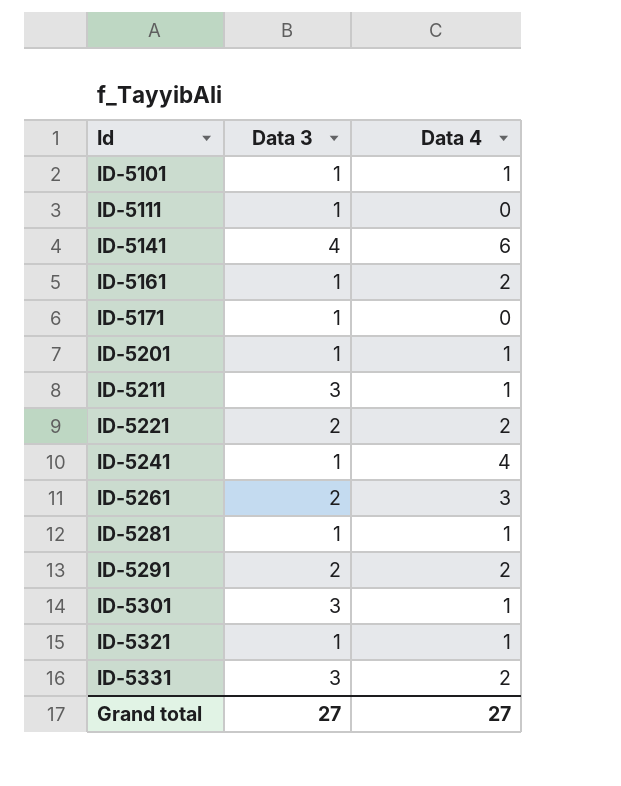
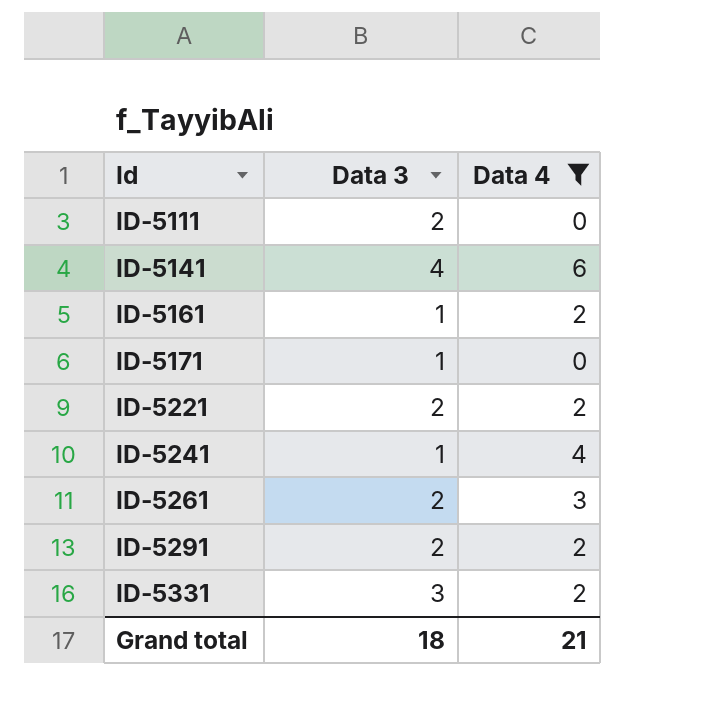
filter: none -> Data 4 != 1
ID-5111 | Data 3: 1 -> 2
Grand total | Data 3: 27 -> 18
Grand total | Data 4: 27 -> 21

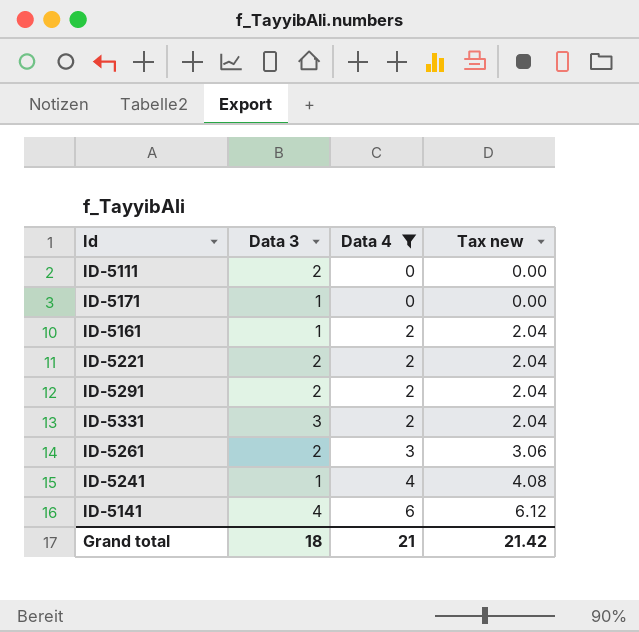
row order: Id ascending -> Data 4 ascending
column Tax new | formula: none -> [Data 4] * 1.02

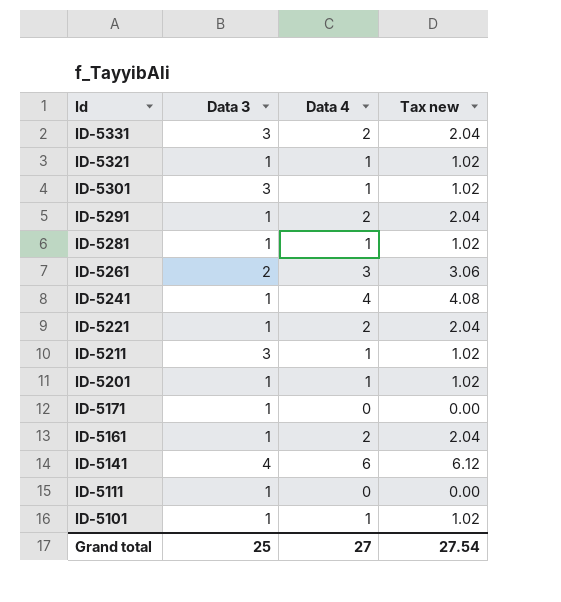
filter: Data 4 != 1 -> none
row order: Data 4 ascending -> Id descending
ID-5291 | Data 3: 2 -> 1
ID-5221 | Data 3: 2 -> 1
ID-5111 | Data 3: 2 -> 1
Grand total | Data 3: 18 -> 25
Grand total | Data 4: 21 -> 27
Grand total | Tax new: 21.42 -> 27.54

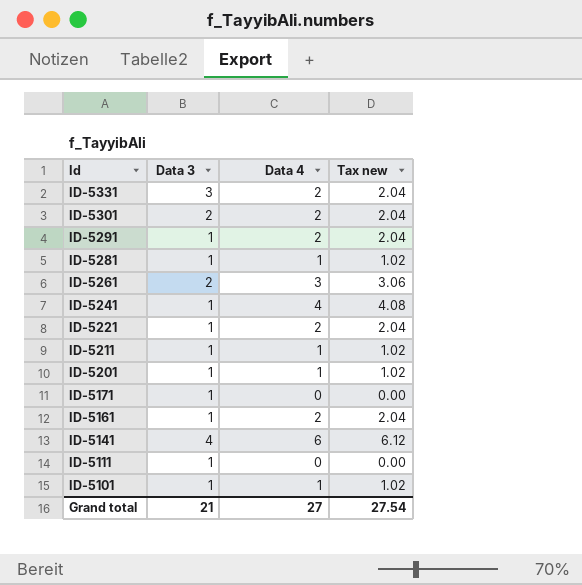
row ID-5321: 1 | 1 | 1.02 -> none
ID-5301 | Data 3: 3 -> 2
ID-5301 | Data 4: 1 -> 2
ID-5301 | Tax new: 1.02 -> 2.04
ID-5211 | Data 3: 3 -> 1
Grand total | Data 3: 25 -> 21

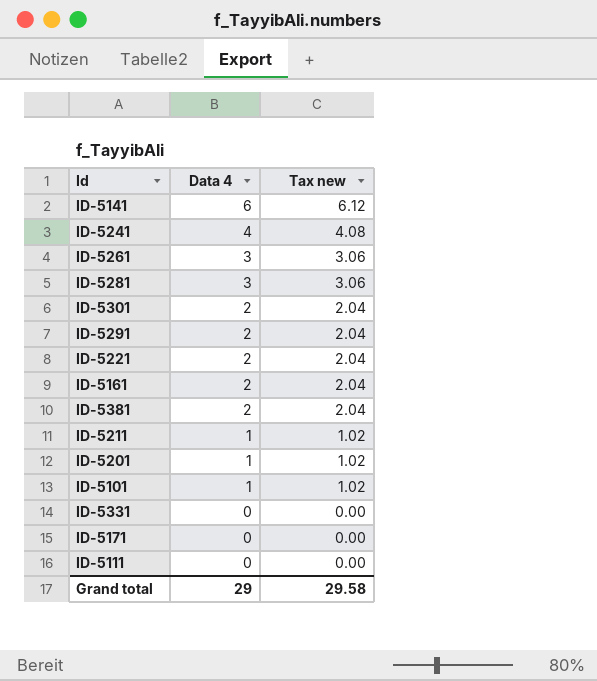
row order: Id descending -> Data 4 descending
column Data 3 | position: 2 -> none
ID-5281 | Data 4: 1 -> 3
ID-5281 | Tax new: 1.02 -> 3.06
row ID-5381: none -> 2 | 2.04
ID-5331 | Data 4: 2 -> 0
ID-5331 | Tax new: 2.04 -> 0.00
Grand total | Data 4: 27 -> 29
Grand total | Tax new: 27.54 -> 29.58

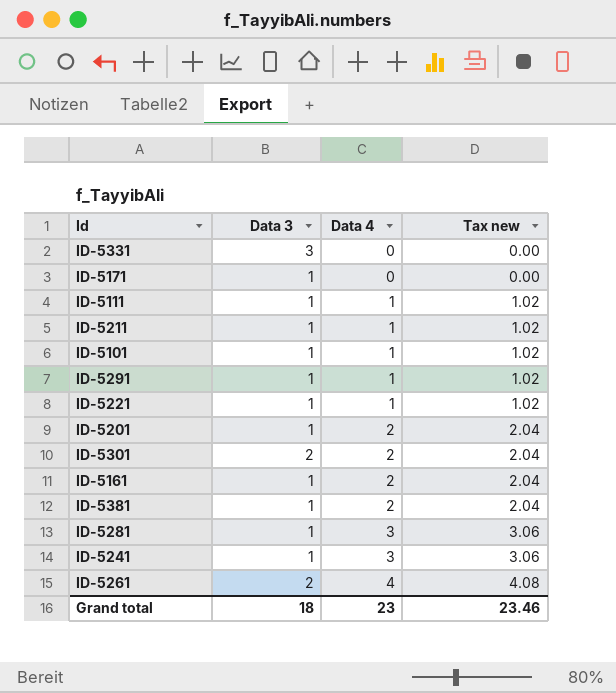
row order: Data 4 descending -> Data 4 ascending
column Data 3 | position: none -> 2
row ID-5141: 6 | 6.12 -> none
ID-5111 | Data 4: 0 -> 1
ID-5111 | Tax new: 0.00 -> 1.02
ID-5291 | Data 4: 2 -> 1
ID-5291 | Tax new: 2.04 -> 1.02
ID-5221 | Data 4: 2 -> 1
ID-5221 | Tax new: 2.04 -> 1.02
ID-5201 | Data 4: 1 -> 2
ID-5201 | Tax new: 1.02 -> 2.04
ID-5241 | Data 4: 4 -> 3
ID-5241 | Tax new: 4.08 -> 3.06
ID-5261 | Data 4: 3 -> 4
ID-5261 | Tax new: 3.06 -> 4.08
Grand total | Data 4: 29 -> 23
Grand total | Tax new: 29.58 -> 23.46

